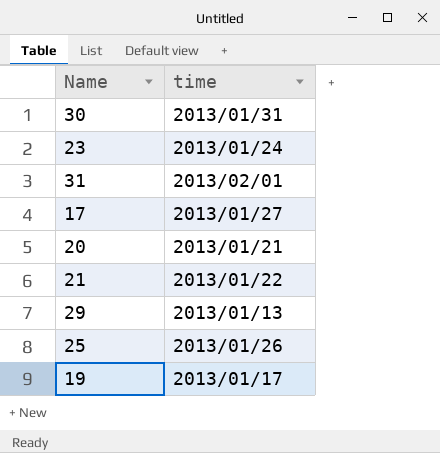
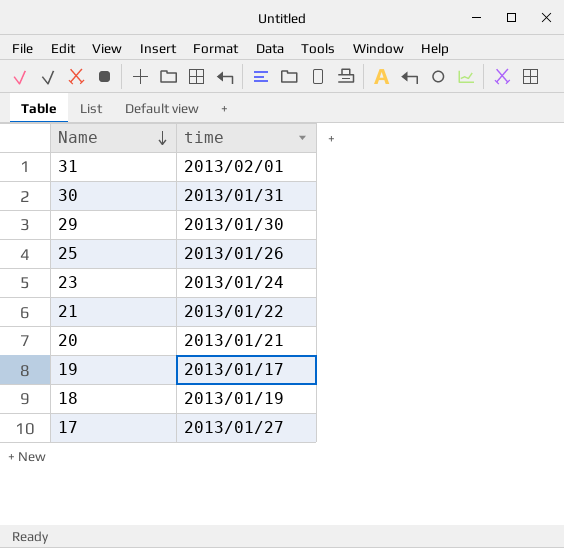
row order: none -> Name descending
29 | time: 2013/01/13 -> 2013/01/30
row 18: none -> 2013/01/19

